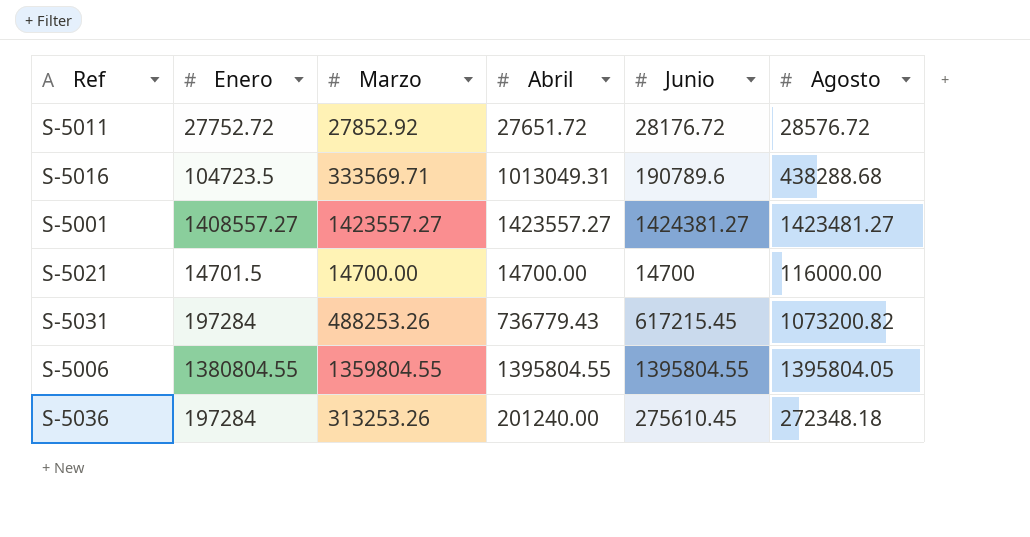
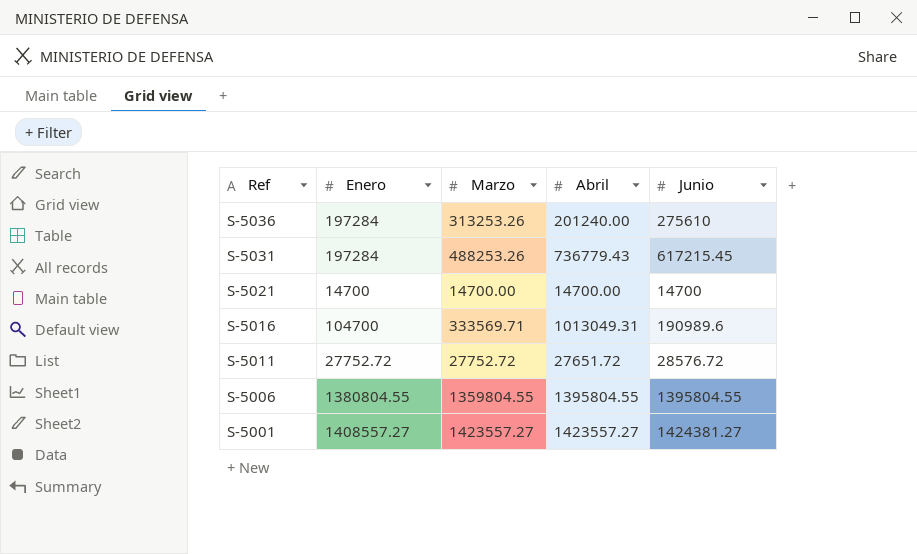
row order: none -> Ref descending
column Agosto | position: 6 -> none
S-5036 | Junio: 275610.45 -> 275610
S-5021 | Enero: 14701.5 -> 14700
S-5016 | Enero: 104723.5 -> 104700
S-5016 | Junio: 190789.6 -> 190989.6
S-5011 | Marzo: 27852.92 -> 27752.72
S-5011 | Junio: 28176.72 -> 28576.72

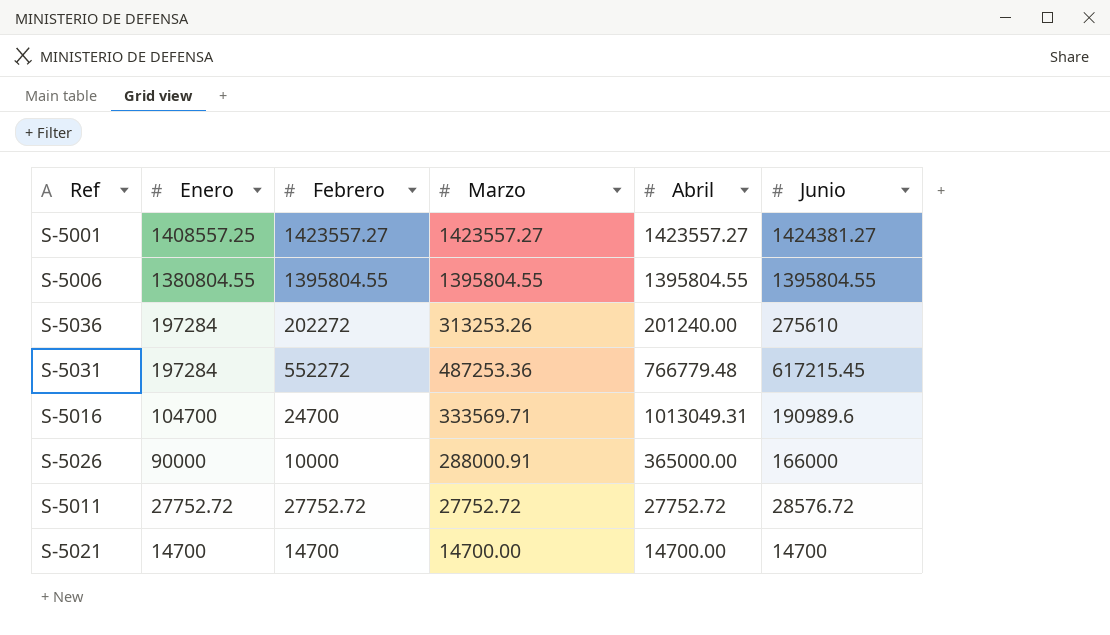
row order: Ref descending -> Enero descending
column Febrero | position: none -> 3
S-5001 | Enero: 1408557.27 -> 1408557.25
S-5006 | Marzo: 1359804.55 -> 1395804.55
S-5031 | Marzo: 488253.26 -> 487253.36
S-5031 | Abril: 736779.43 -> 766779.48
row S-5026: none -> 90000 | 10000 | 288000.91 | 365000.00 | 166000
S-5011 | Abril: 27651.72 -> 27752.72

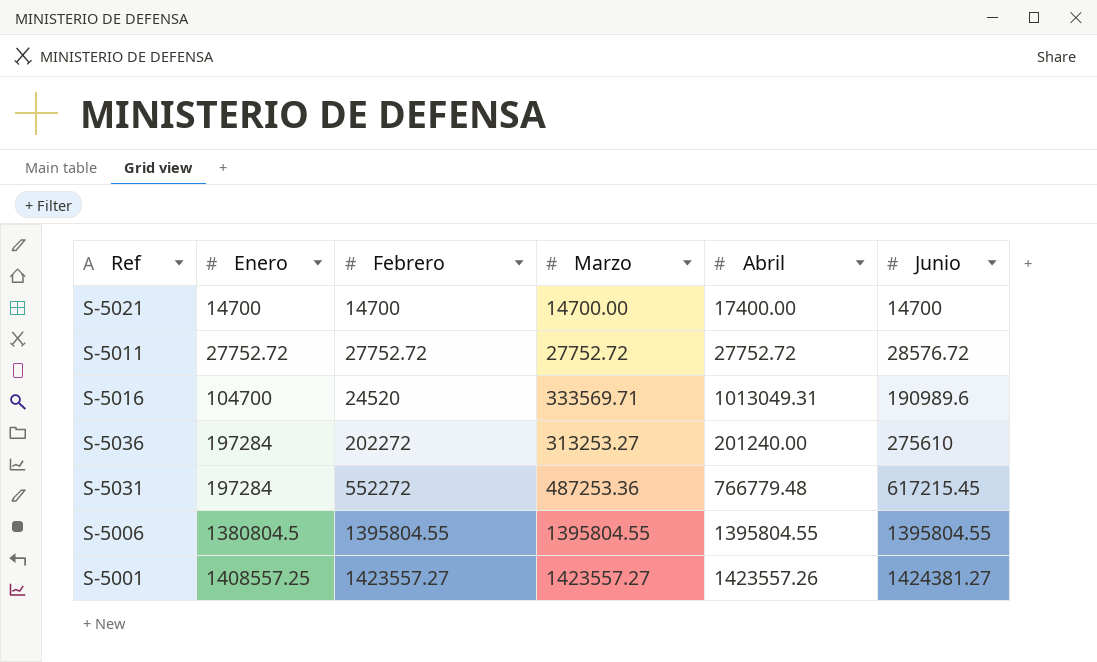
row order: Enero descending -> Enero ascending
row S-5026: 90000 | 10000 | 288000.91 | 365000.00 | 166000 -> none
S-5021 | Abril: 14700.00 -> 17400.00
S-5016 | Febrero: 24700 -> 24520
S-5036 | Marzo: 313253.26 -> 313253.27
S-5006 | Enero: 1380804.55 -> 1380804.5
S-5001 | Abril: 1423557.27 -> 1423557.26

